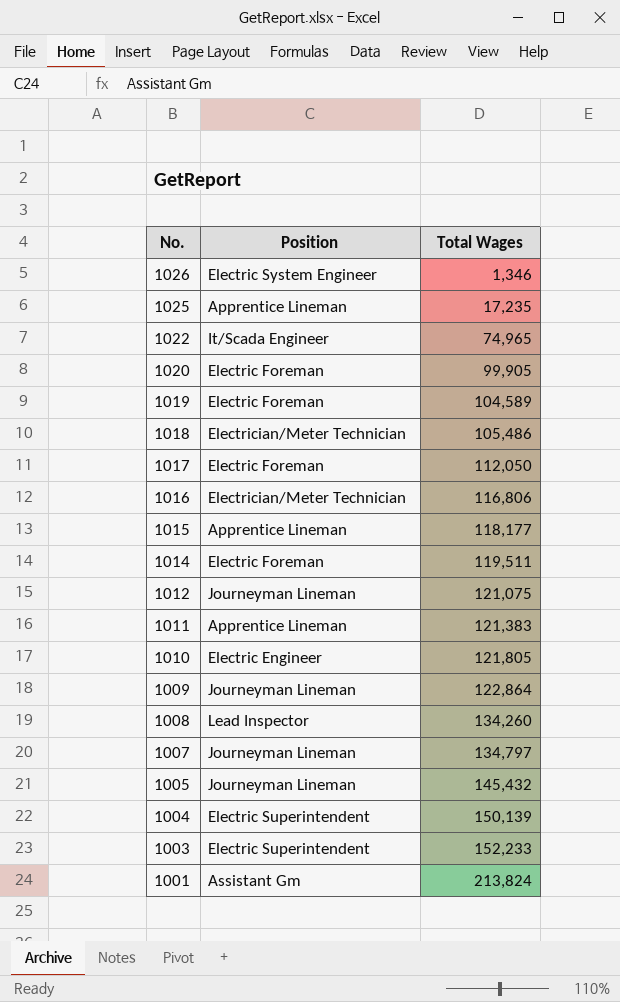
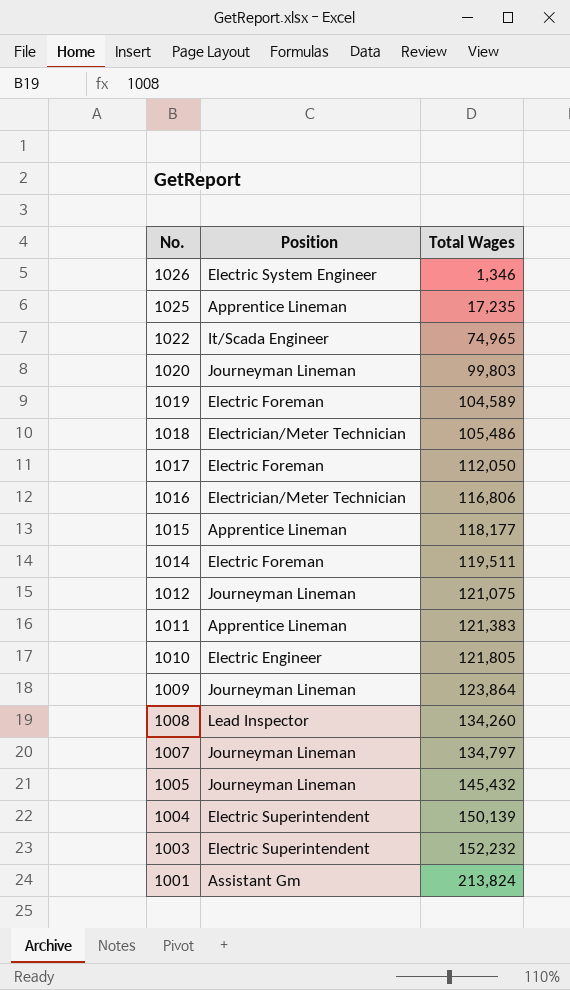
1020 | Position: Electric Foreman -> Journeyman Lineman
1020 | Total Wages: 99,905 -> 99,803
1009 | Total Wages: 122,864 -> 123,864
1003 | Total Wages: 152,233 -> 152,232

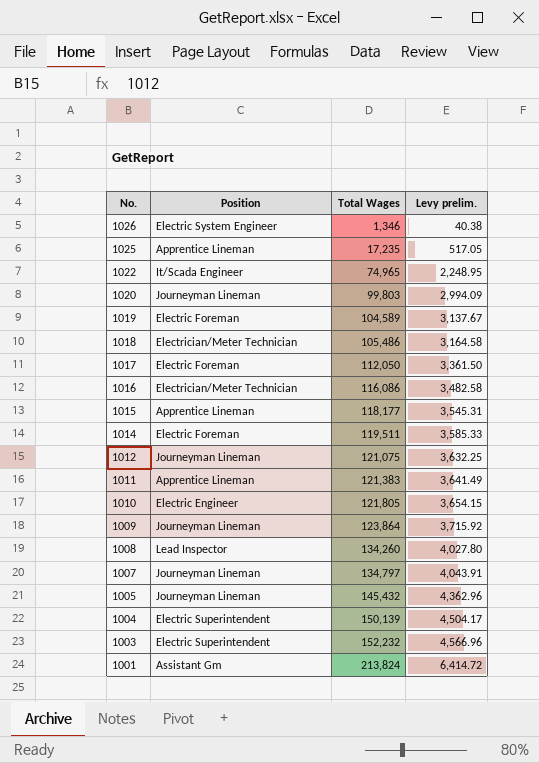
column Levy prelim. | formula: none -> [Total Wages] * 0.03
1016 | Total Wages: 116,806 -> 116,086

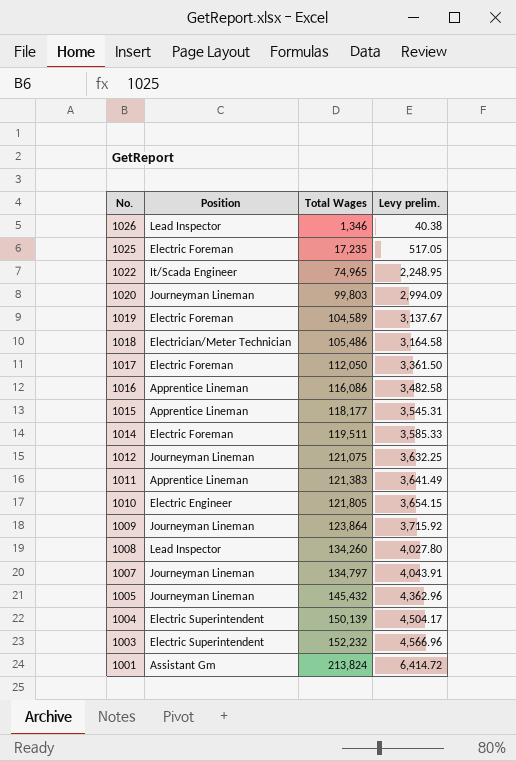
1026 | Position: Electric System Engineer -> Lead Inspector
1025 | Position: Apprentice Lineman -> Electric Foreman
1016 | Position: Electrician/Meter Technician -> Apprentice Lineman

